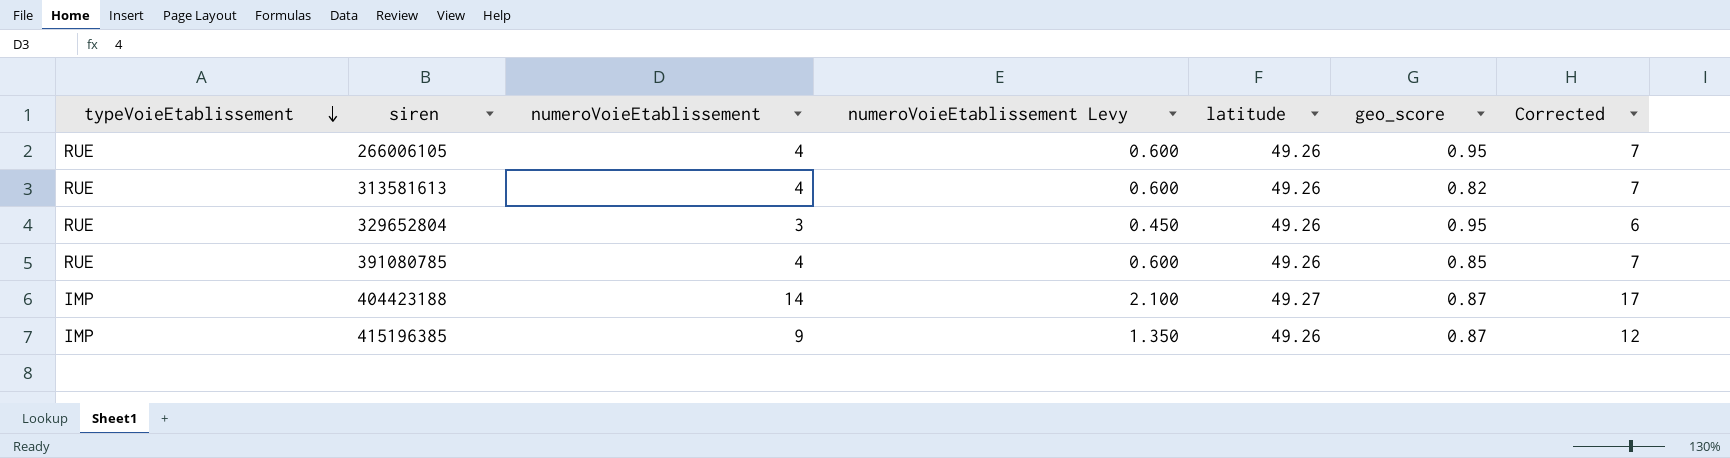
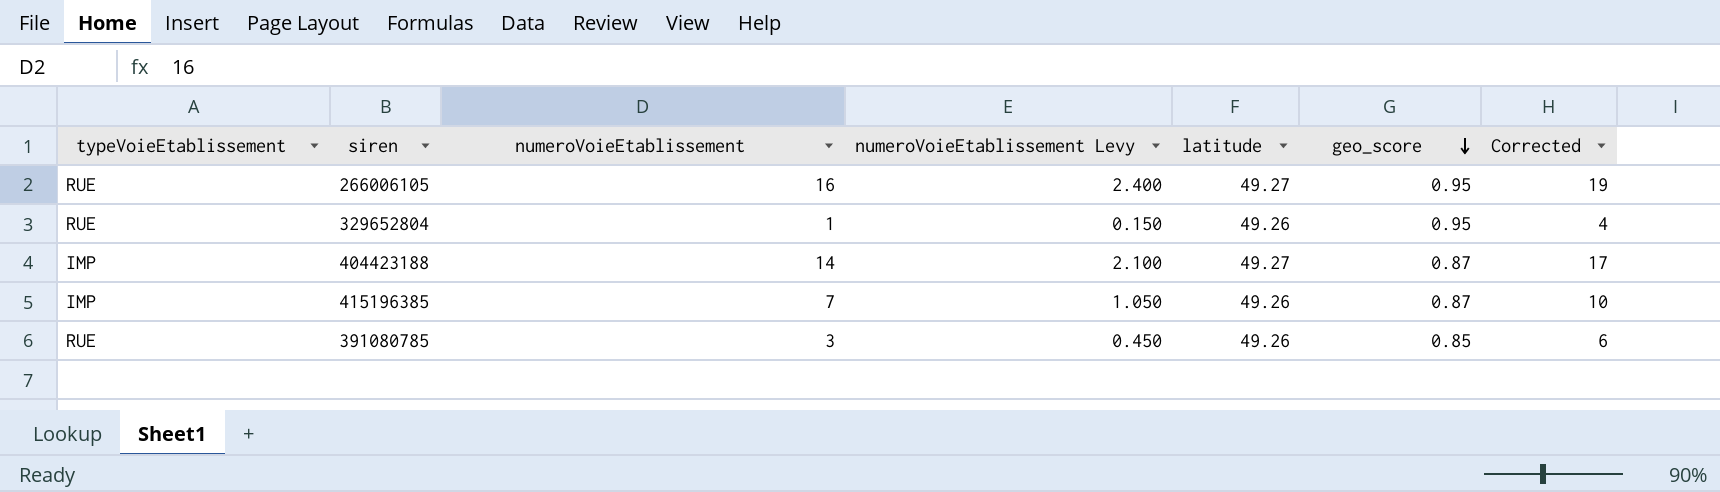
row order: typeVoieEtablissement descending -> geo_score descending
row 313581613: RUE | 4 | 0.600 | 49.26 | 0.82 | 7 -> none
266006105 | numeroVoieEtablissement: 4 -> 16
266006105 | numeroVoieEtablissement Levy: 0.600 -> 2.400
266006105 | latitude: 49.26 -> 49.27
266006105 | Corrected: 7 -> 19
329652804 | numeroVoieEtablissement: 3 -> 1
329652804 | numeroVoieEtablissement Levy: 0.450 -> 0.150
329652804 | Corrected: 6 -> 4
415196385 | numeroVoieEtablissement: 9 -> 7
415196385 | numeroVoieEtablissement Levy: 1.350 -> 1.050
415196385 | Corrected: 12 -> 10
391080785 | numeroVoieEtablissement: 4 -> 3
391080785 | numeroVoieEtablissement Levy: 0.600 -> 0.450
391080785 | Corrected: 7 -> 6

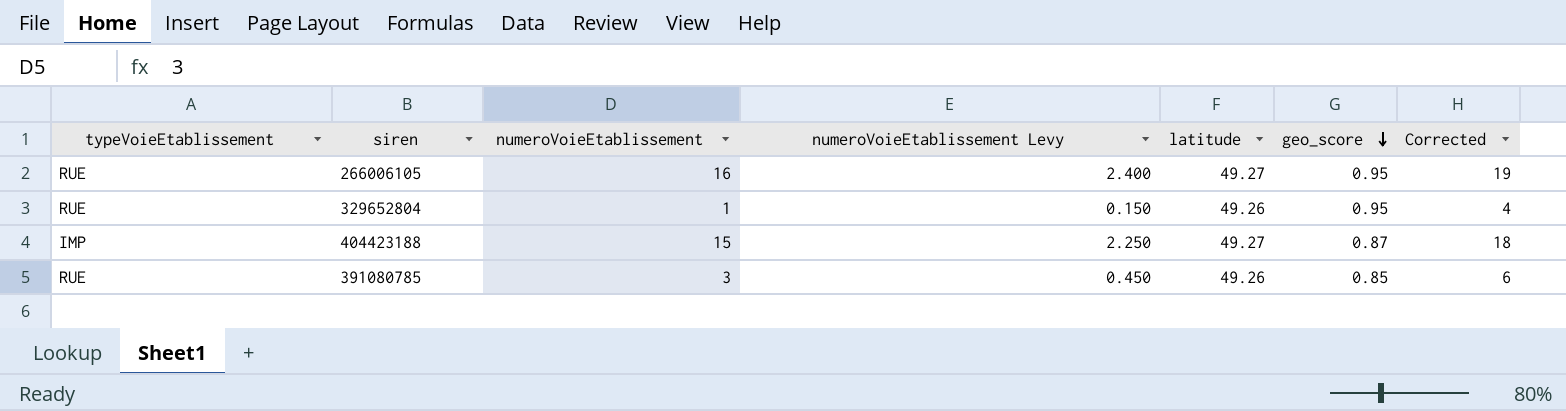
row 415196385: IMP | 7 | 1.050 | 49.26 | 0.87 | 10 -> none
404423188 | numeroVoieEtablissement: 14 -> 15
404423188 | numeroVoieEtablissement Levy: 2.100 -> 2.250
404423188 | Corrected: 17 -> 18

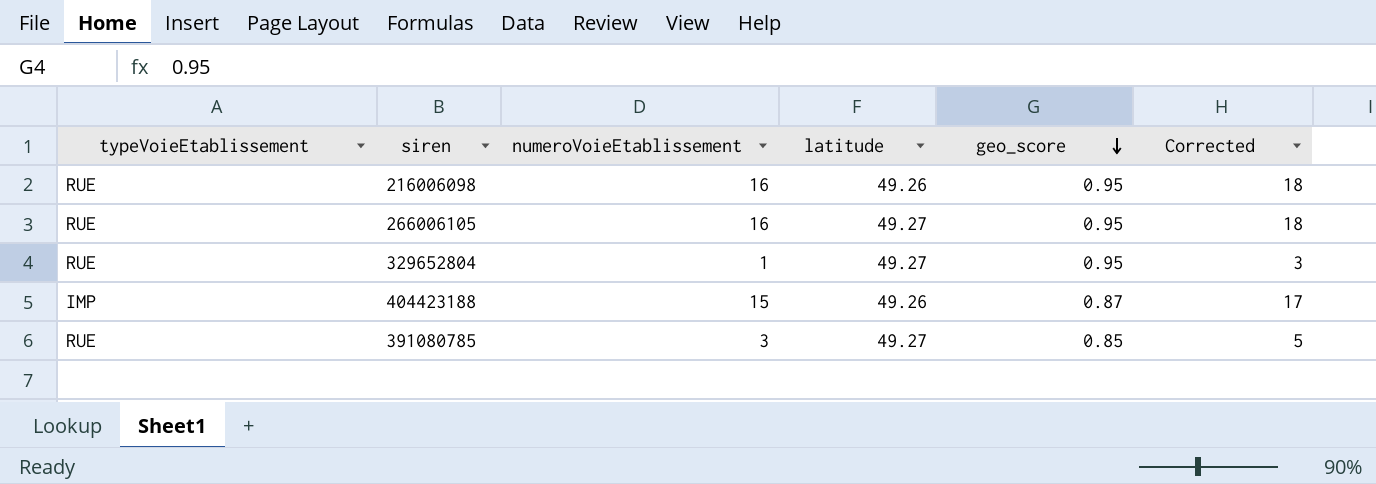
column numeroVoieEtablissement Levy | formula: [numeroVoieEtablissement] * 0.15 -> none
column Corrected | formula: [numeroVoieEtablissement] + 3 -> [numeroVoieEtablissement] + 2
row 216006098: none -> RUE | 16 | 49.26 | 0.95 | 18
329652804 | latitude: 49.26 -> 49.27
404423188 | latitude: 49.27 -> 49.26
391080785 | latitude: 49.26 -> 49.27

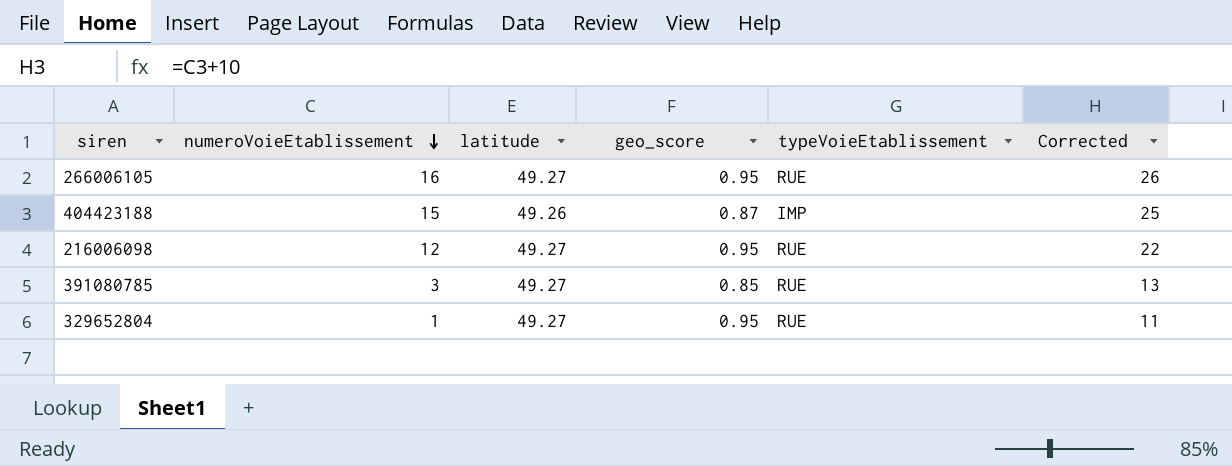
row order: geo_score descending -> numeroVoieEtablissement descending
column typeVoieEtablissement | position: 1 -> 5
column Corrected | formula: [numeroVoieEtablissement] + 2 -> [numeroVoieEtablissement] + 10
216006098 | numeroVoieEtablissement: 16 -> 12
216006098 | latitude: 49.26 -> 49.27

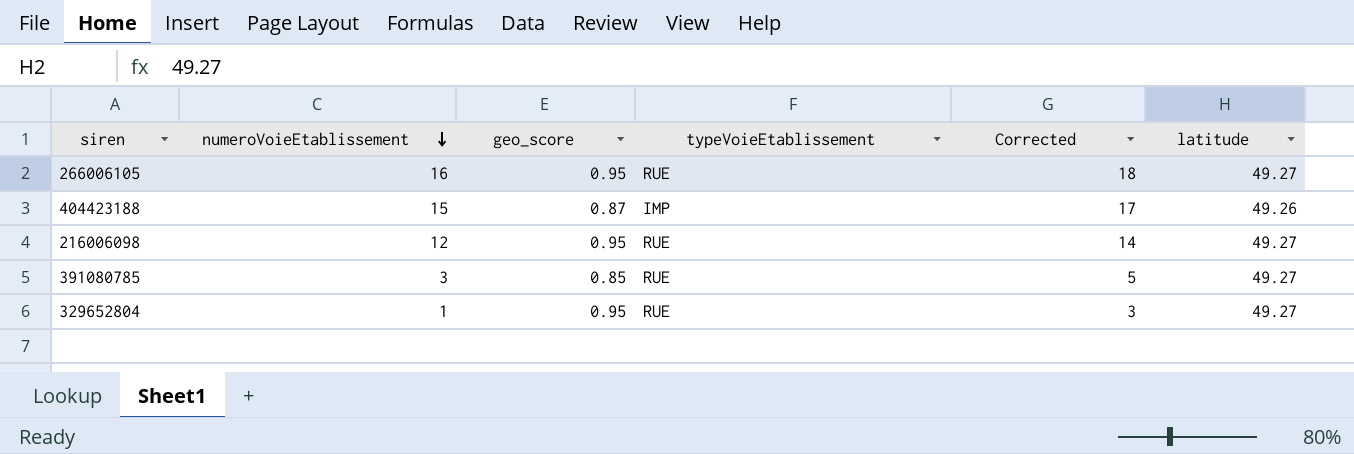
column Corrected | formula: [numeroVoieEtablissement] + 10 -> [numeroVoieEtablissement] + 2
column latitude | position: 3 -> 6

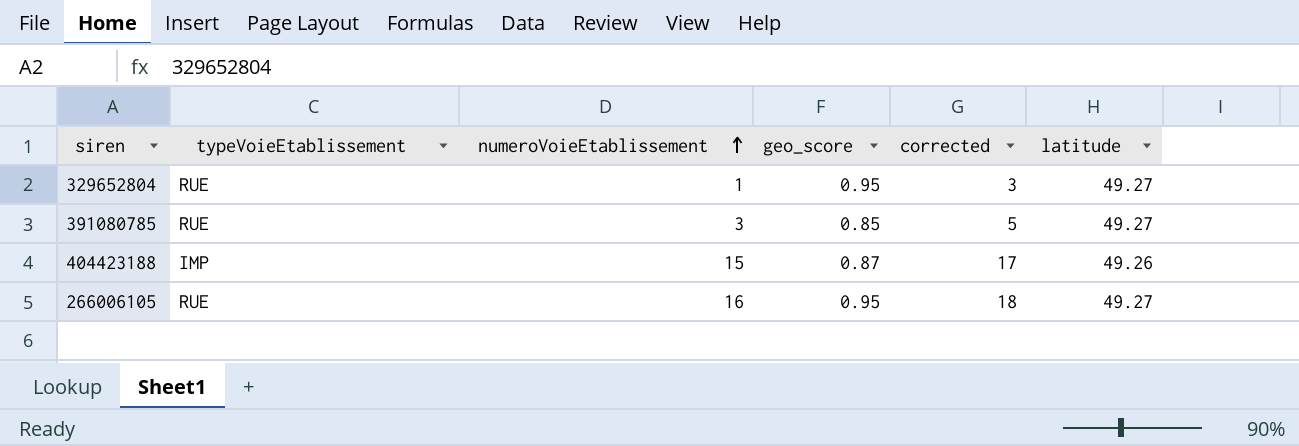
row order: numeroVoieEtablissement descending -> numeroVoieEtablissement ascending
column typeVoieEtablissement | position: 4 -> 2
column name: Corrected -> corrected
row 216006098: 12 | 0.95 | RUE | 14 | 49.27 -> none

